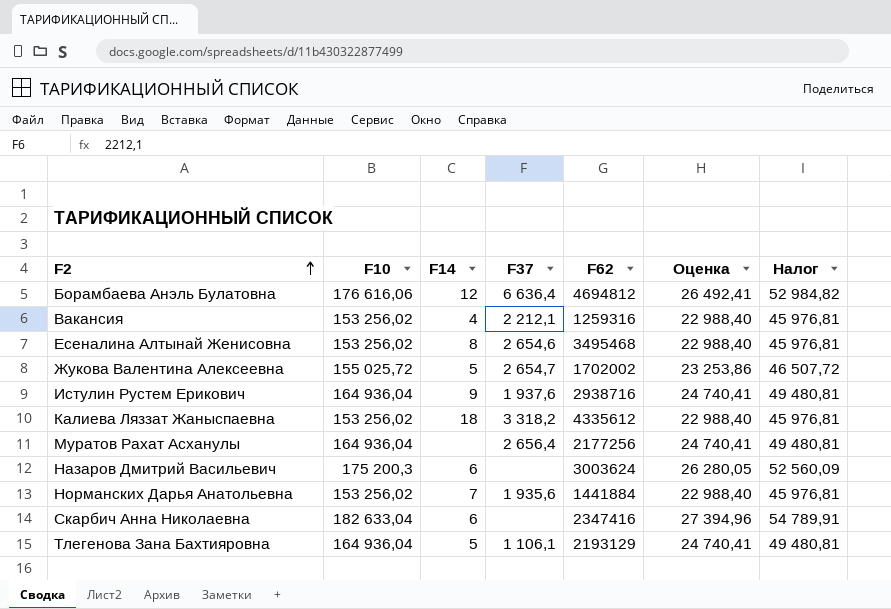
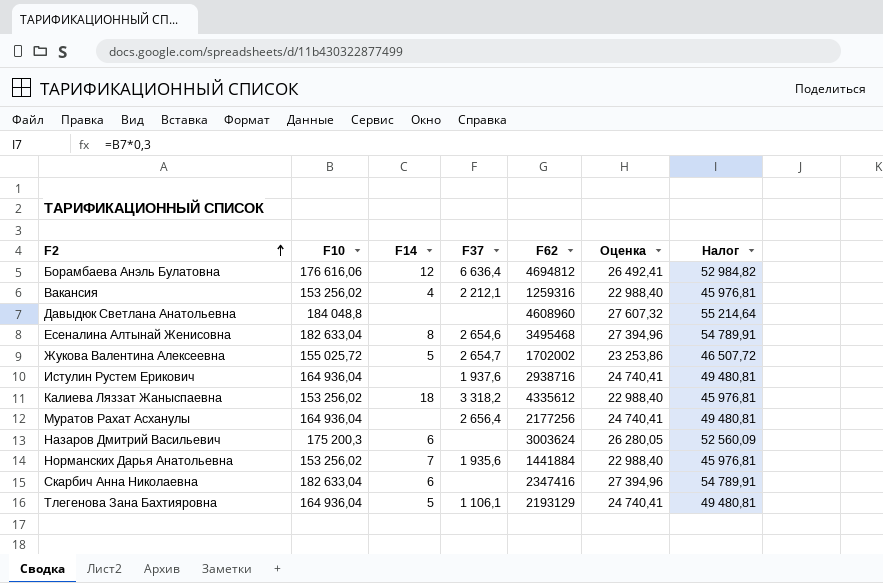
row Давыдюк Светлана Анатольевна: none -> 184 048,8 | none | none | 4608960 | 27 607,32 | 55 214,64
Есеналина Алтынай Женисовна | F10: 153 256,02 -> 182 633,04
Есеналина Алтынай Женисовна | Оценка: 22 988,40 -> 27 394,96
Есеналина Алтынай Женисовна | Налог: 45 976,81 -> 54 789,91
Истулин Рустем Ерикович | F14: 9 -> none

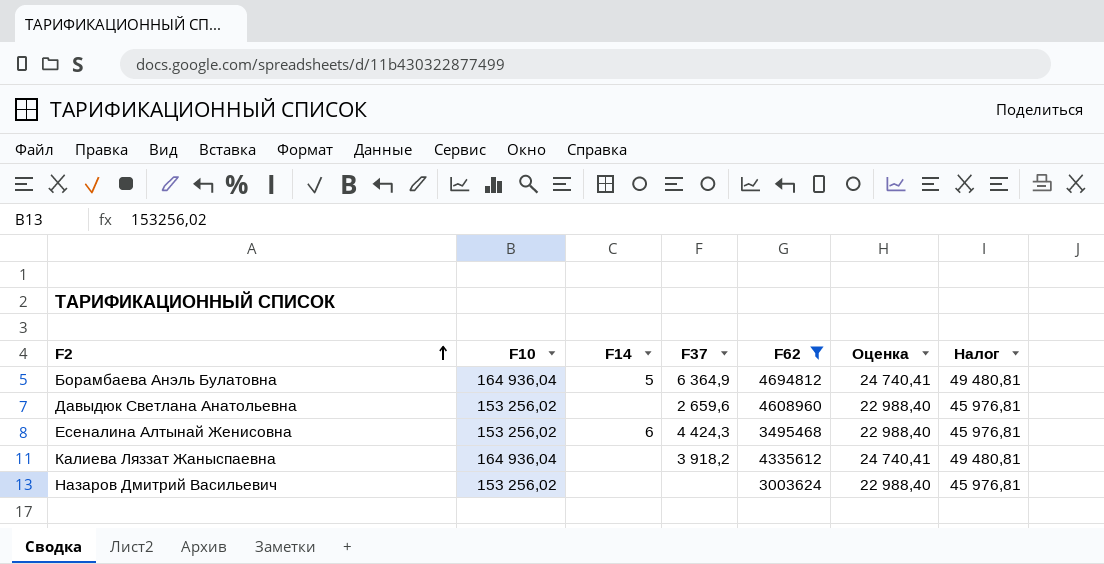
filter: none -> F62 >= 3003624
Борамбаева Анэль Булатовна | F10: 176 616,06 -> 164 936,04
Борамбаева Анэль Булатовна | F14: 12 -> 5
Борамбаева Анэль Булатовна | F37: 6 636,4 -> 6 364,9
Борамбаева Анэль Булатовна | Оценка: 26 492,41 -> 24 740,41
Борамбаева Анэль Булатовна | Налог: 52 984,82 -> 49 480,81
Давыдюк Светлана Анатольевна | F10: 184 048,8 -> 153 256,02
Давыдюк Светлана Анатольевна | F37: none -> 2 659,6
Давыдюк Светлана Анатольевна | Оценка: 27 607,32 -> 22 988,40
Давыдюк Светлана Анатольевна | Налог: 55 214,64 -> 45 976,81
Есеналина Алтынай Женисовна | F10: 182 633,04 -> 153 256,02
Есеналина Алтынай Женисовна | F14: 8 -> 6
Есеналина Алтынай Женисовна | F37: 2 654,6 -> 4 424,3
Есеналина Алтынай Женисовна | Оценка: 27 394,96 -> 22 988,40
Есеналина Алтынай Женисовна | Налог: 54 789,91 -> 45 976,81
Калиева Ляззат Жаныспаевна | F10: 153 256,02 -> 164 936,04
Калиева Ляззат Жаныспаевна | F14: 18 -> none
Калиева Ляззат Жаныспаевна | F37: 3 318,2 -> 3 918,2
Калиева Ляззат Жаныспаевна | Оценка: 22 988,40 -> 24 740,41
Калиева Ляззат Жаныспаевна | Налог: 45 976,81 -> 49 480,81
Назаров Дмитрий Васильевич | F10: 175 200,3 -> 153 256,02
Назаров Дмитрий Васильевич | F14: 6 -> none
Назаров Дмитрий Васильевич | Оценка: 26 280,05 -> 22 988,40
Назаров Дмитрий Васильевич | Налог: 52 560,09 -> 45 976,81

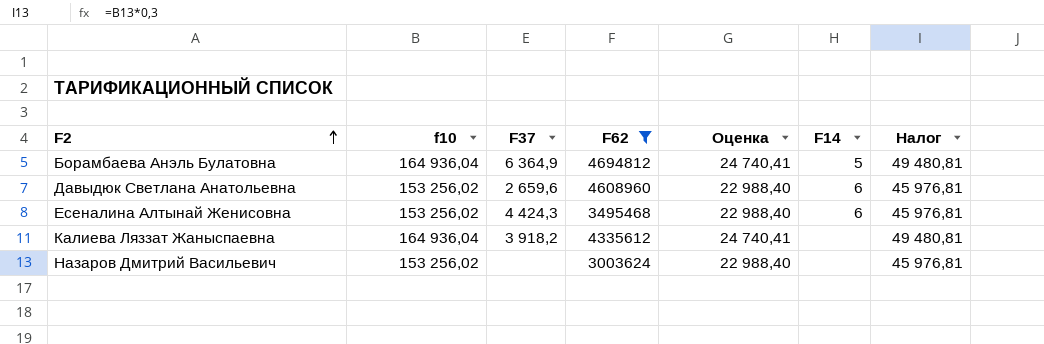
column name: F10 -> f10
column F14 | position: 3 -> 6
Давыдюк Светлана Анатольевна | F14: none -> 6

